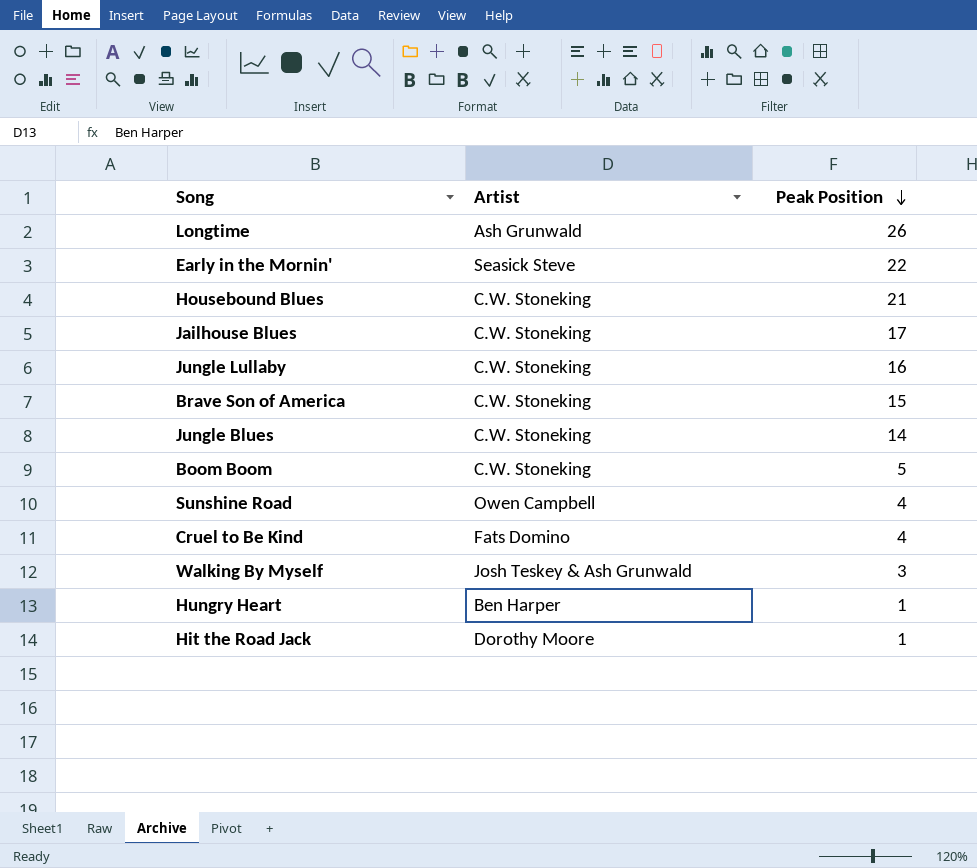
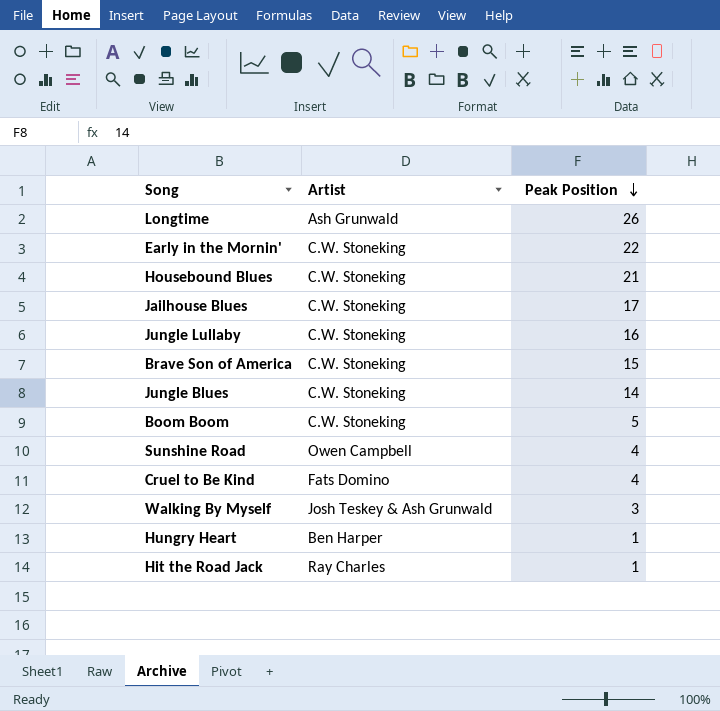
Early in the Mornin' | Artist: Seasick Steve -> C.W. Stoneking
Hit the Road Jack | Artist: Dorothy Moore -> Ray Charles

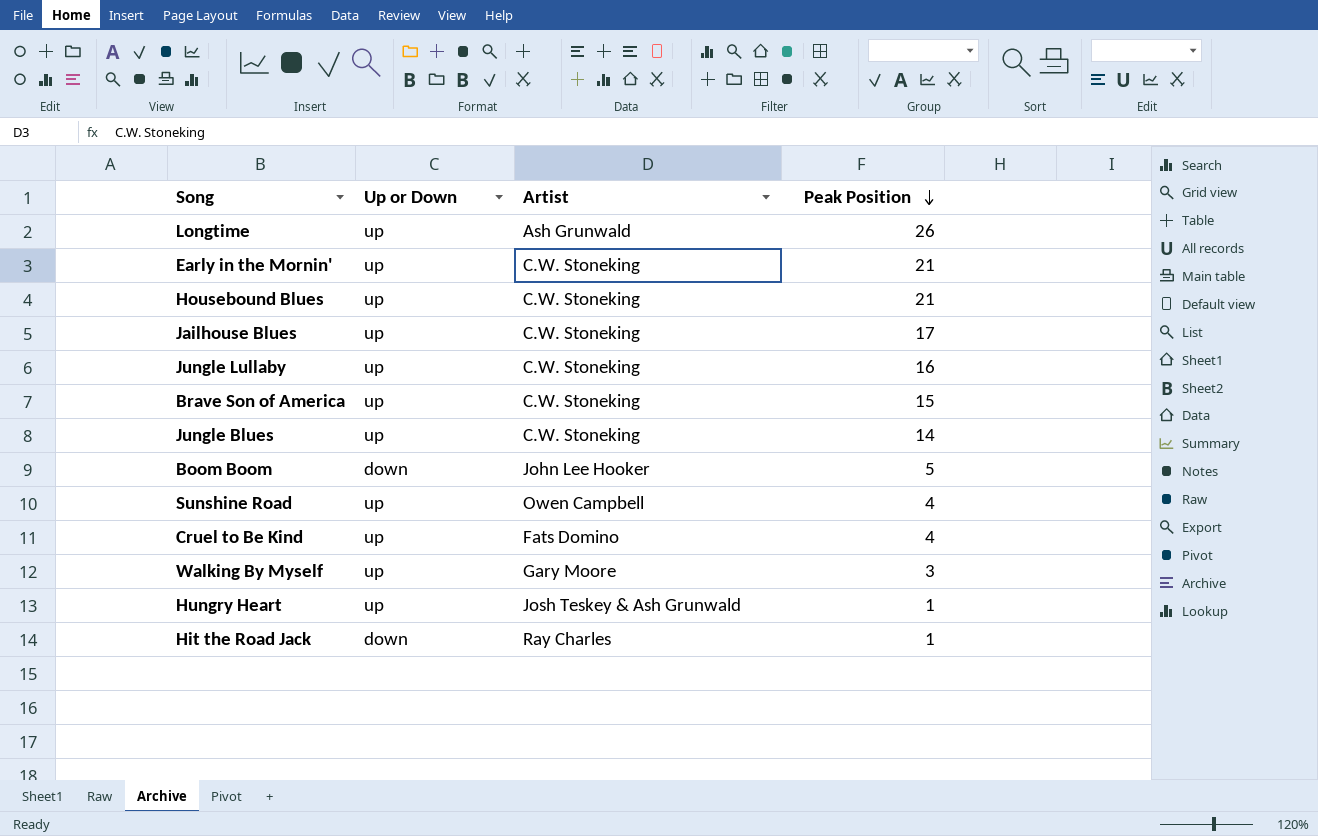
column Up or Down | position: none -> 2
Early in the Mornin' | Peak Position: 22 -> 21
Boom Boom | Artist: C.W. Stoneking -> John Lee Hooker
Walking By Myself | Artist: Josh Teskey & Ash Grunwald -> Gary Moore
Hungry Heart | Artist: Ben Harper -> Josh Teskey & Ash Grunwald

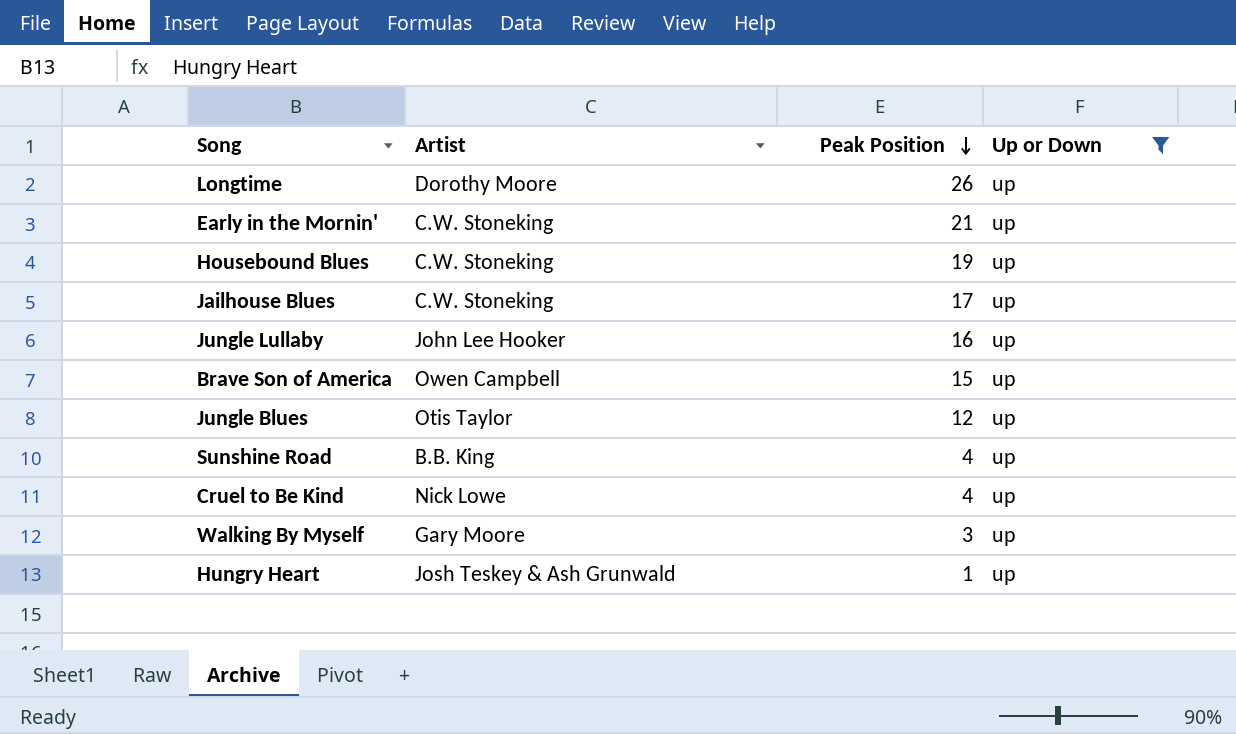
filter: none -> Up or Down = up
column Up or Down | position: 2 -> 4
Longtime | Artist: Ash Grunwald -> Dorothy Moore
Housebound Blues | Peak Position: 21 -> 19
Jungle Lullaby | Artist: C.W. Stoneking -> John Lee Hooker
Brave Son of America | Artist: C.W. Stoneking -> Owen Campbell
Jungle Blues | Artist: C.W. Stoneking -> Otis Taylor
Jungle Blues | Peak Position: 14 -> 12
Sunshine Road | Artist: Owen Campbell -> B.B. King
Cruel to Be Kind | Artist: Fats Domino -> Nick Lowe

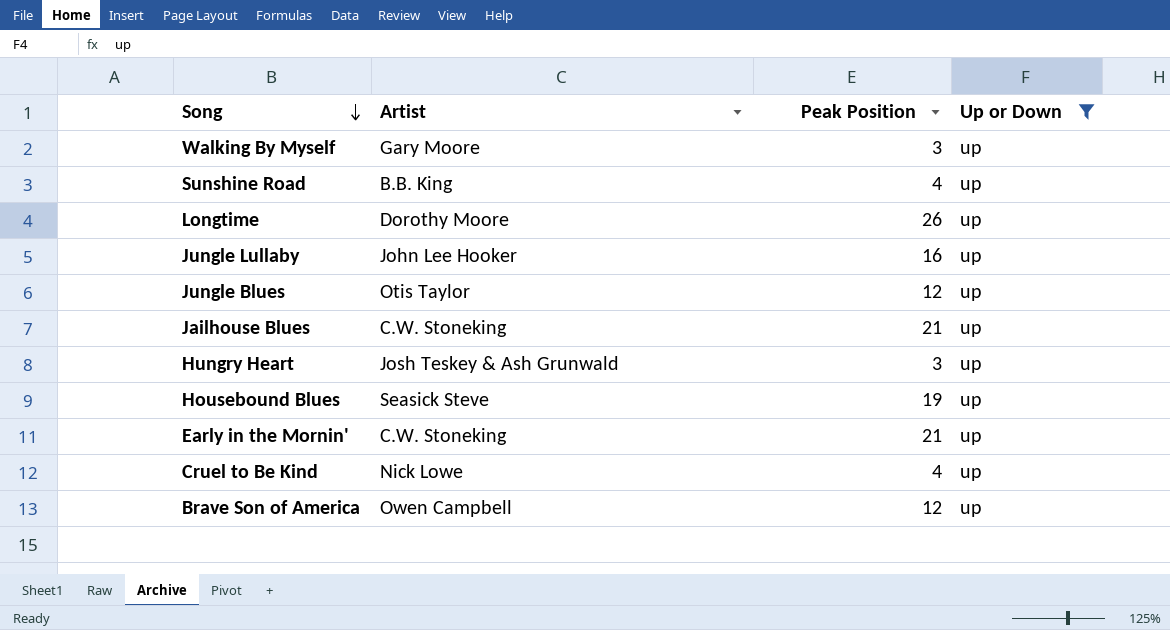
row order: Peak Position descending -> Song descending
Jailhouse Blues | Peak Position: 17 -> 21
Hungry Heart | Peak Position: 1 -> 3
Housebound Blues | Artist: C.W. Stoneking -> Seasick Steve
Brave Son of America | Peak Position: 15 -> 12

